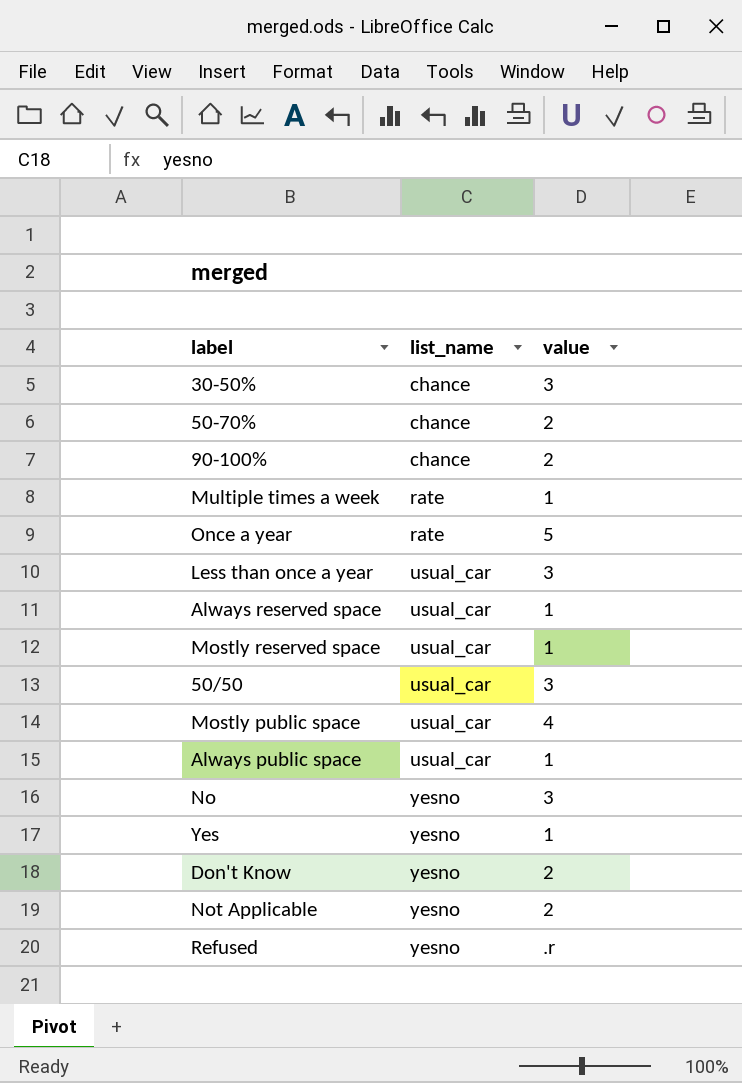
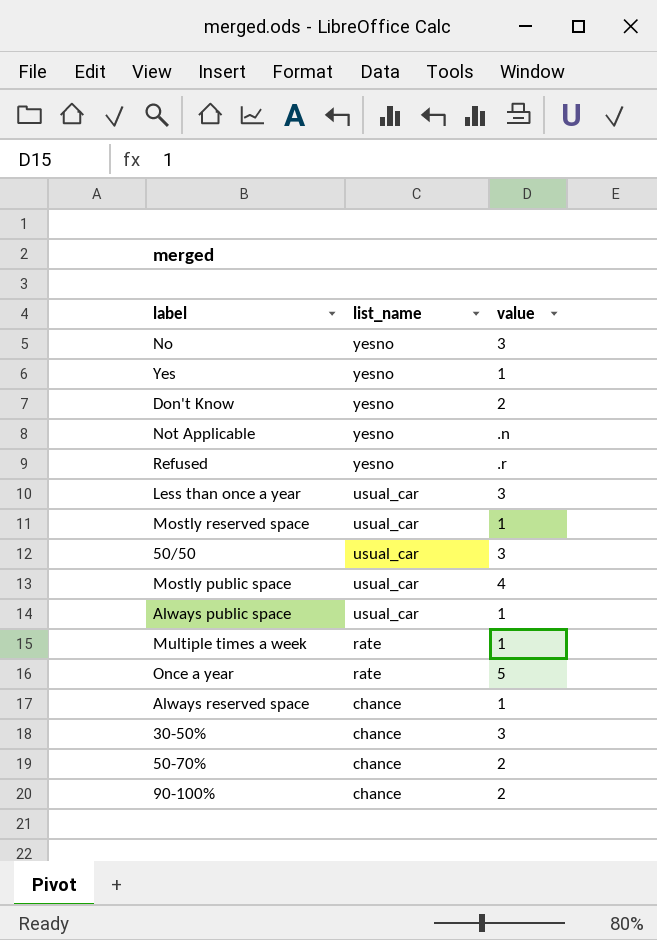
row order: list_name ascending -> list_name descending
Not Applicable | value: 2 -> .n
Always reserved space | list_name: usual_car -> chance

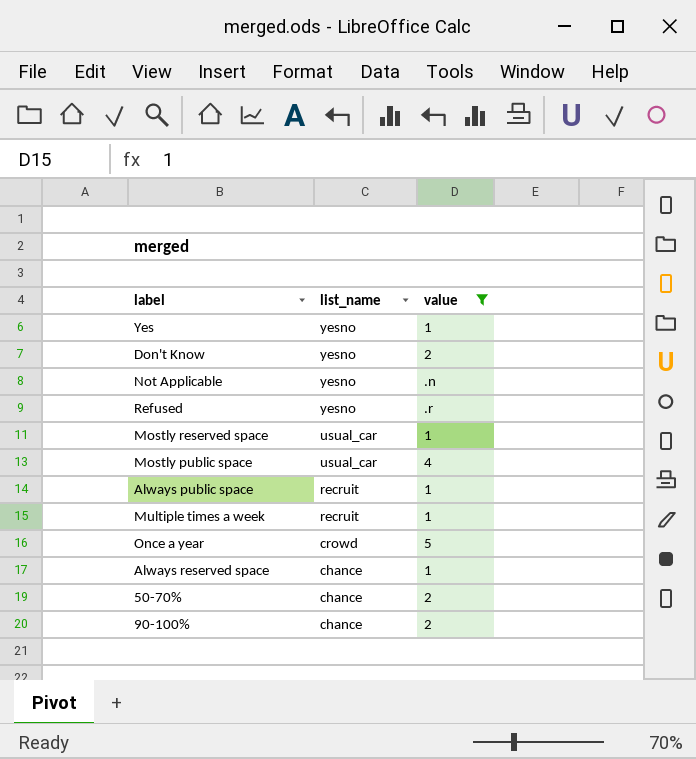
filter: none -> value != 3
Always public space | list_name: usual_car -> recruit
Multiple times a week | list_name: rate -> recruit
Once a year | list_name: rate -> crowd

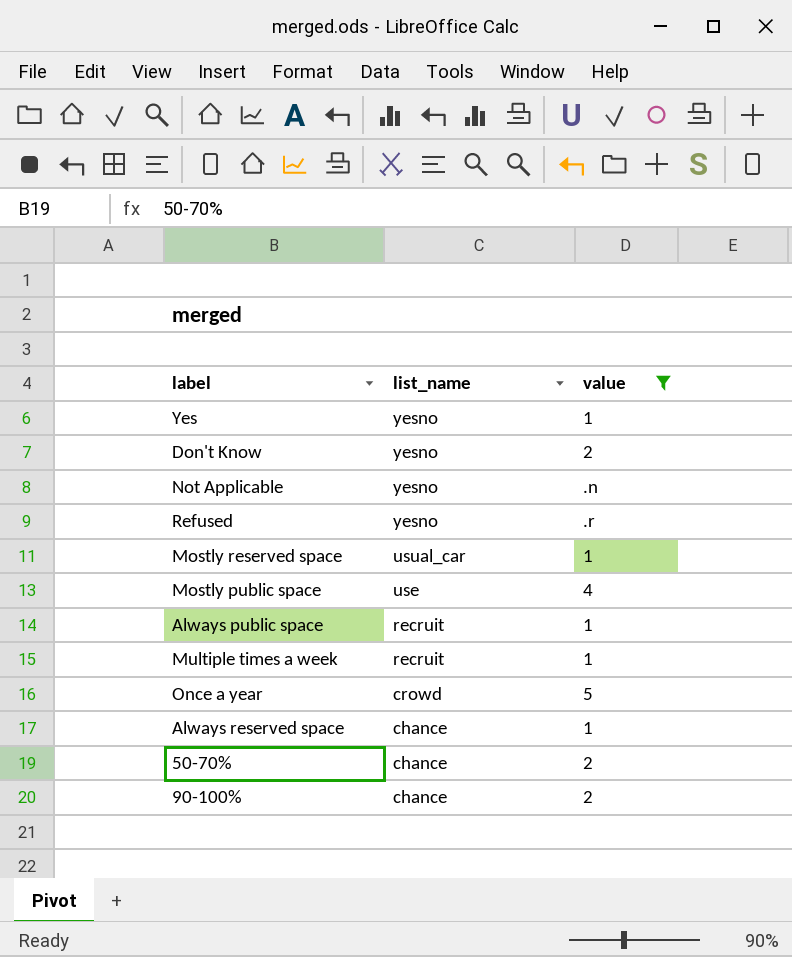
Mostly public space | list_name: usual_car -> use

